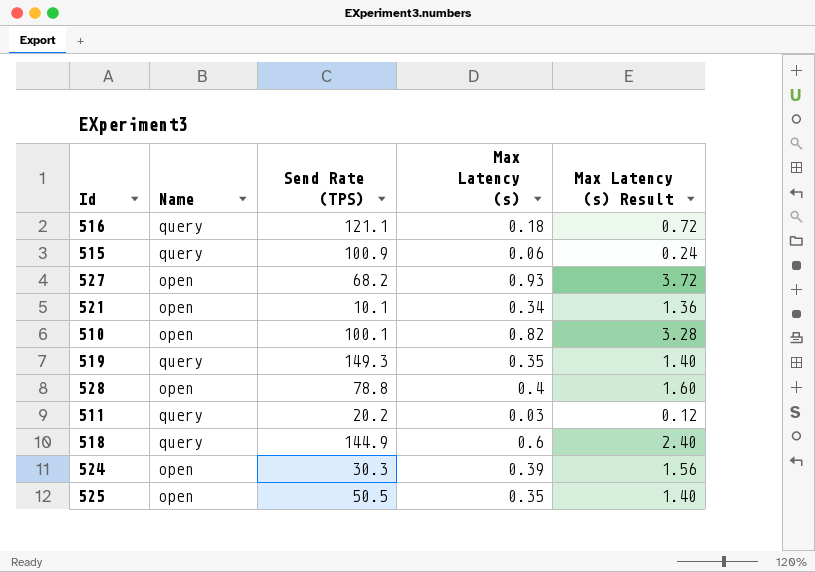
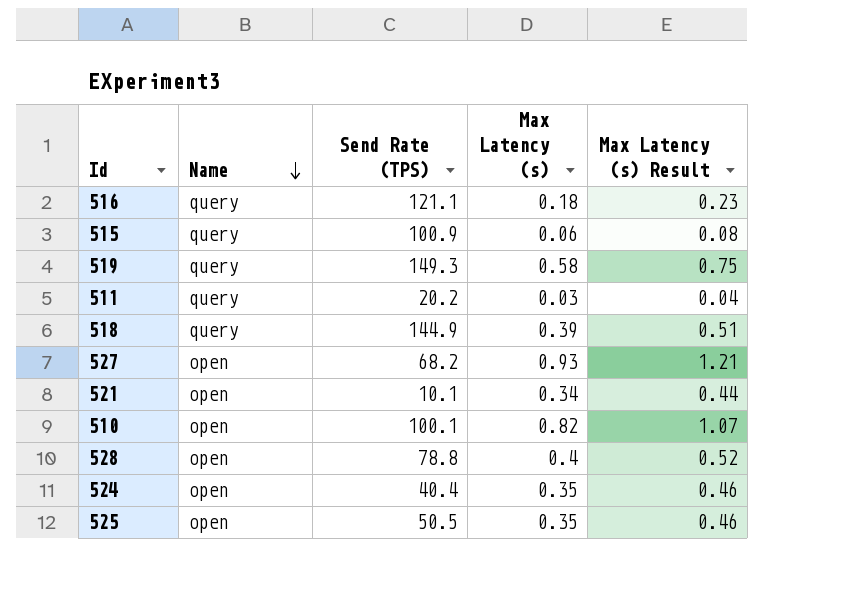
row order: none -> Name descending
column Max Latency (s) Result | formula: [Max Latency (s)] * 4 -> [Max Latency (s)] * 1.3
519 | Max Latency (s): 0.35 -> 0.58
518 | Max Latency (s): 0.6 -> 0.39
524 | Send Rate (TPS): 30.3 -> 40.4
524 | Max Latency (s): 0.39 -> 0.35

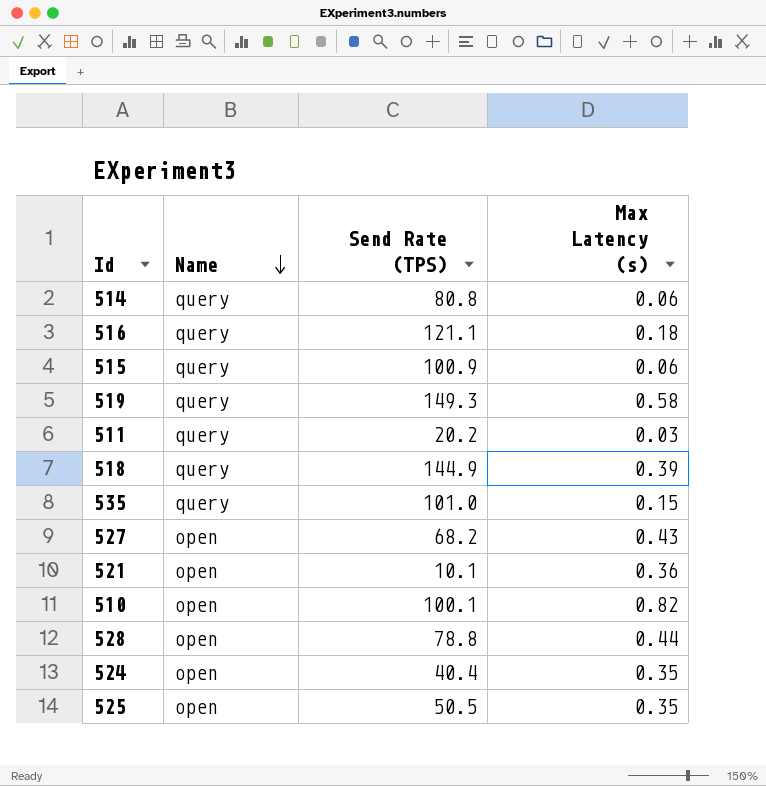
column Max Latency (s) Result | formula: [Max Latency (s)] * 1.3 -> none
row 514: none -> query | 80.8 | 0.06
row 535: none -> query | 101.0 | 0.15
527 | Max Latency (s): 0.93 -> 0.43
521 | Max Latency (s): 0.34 -> 0.36
528 | Max Latency (s): 0.4 -> 0.44

